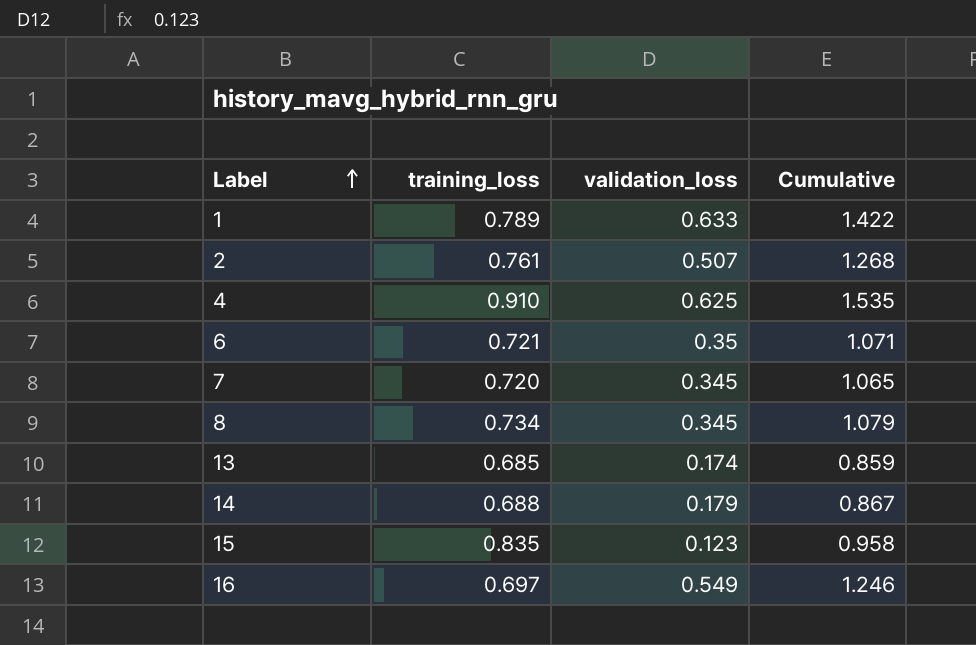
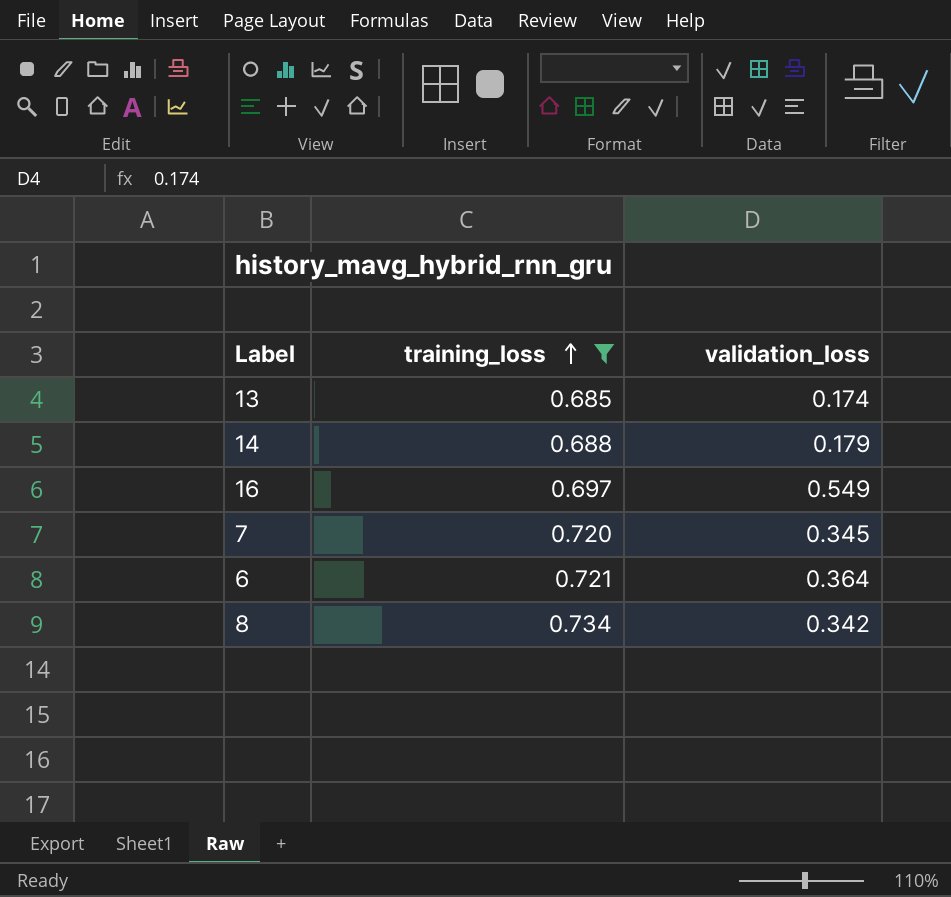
filter: none -> training_loss <= 0.734
row order: Label ascending -> training_loss ascending
column Cumulative | formula: [training_loss] + [validation_loss] -> none
6 | validation_loss: 0.35 -> 0.364
8 | validation_loss: 0.345 -> 0.342

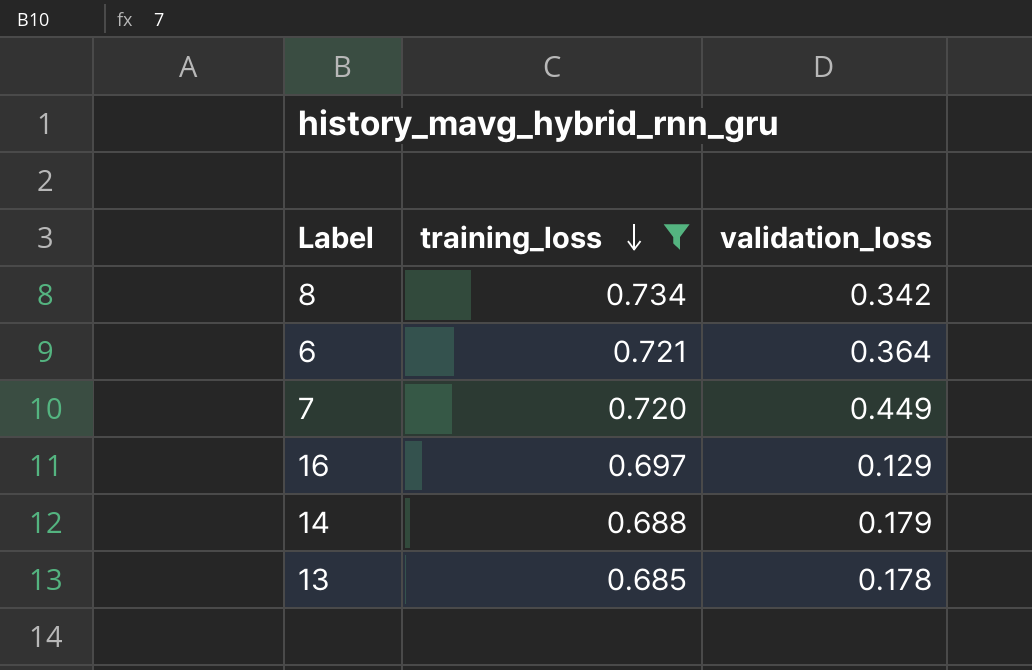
row order: training_loss ascending -> training_loss descending
7 | validation_loss: 0.345 -> 0.449
16 | validation_loss: 0.549 -> 0.129
13 | validation_loss: 0.174 -> 0.178

